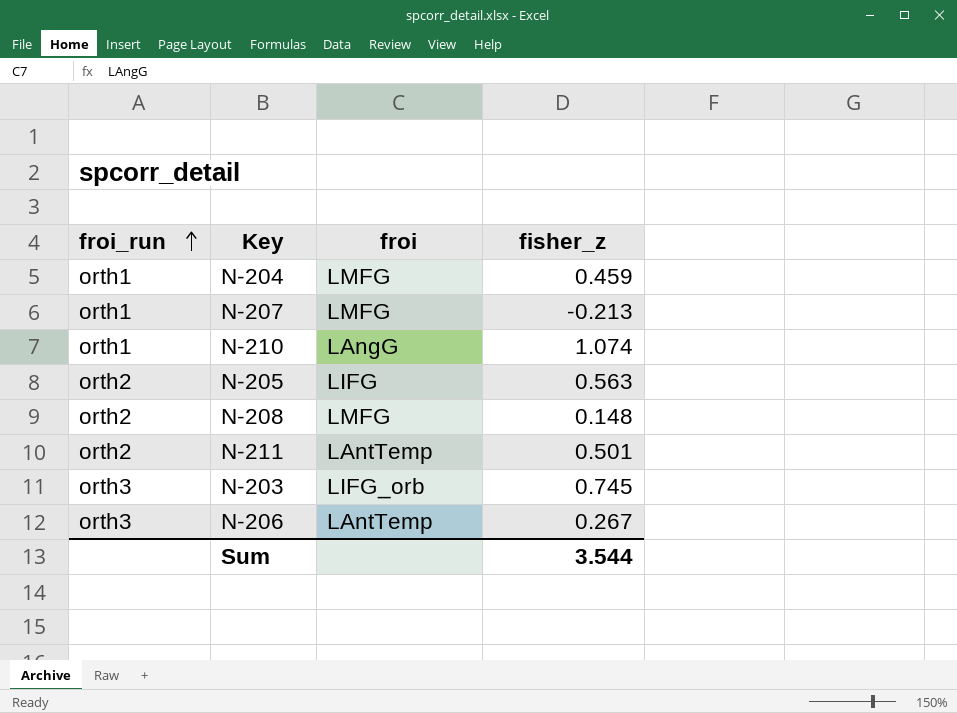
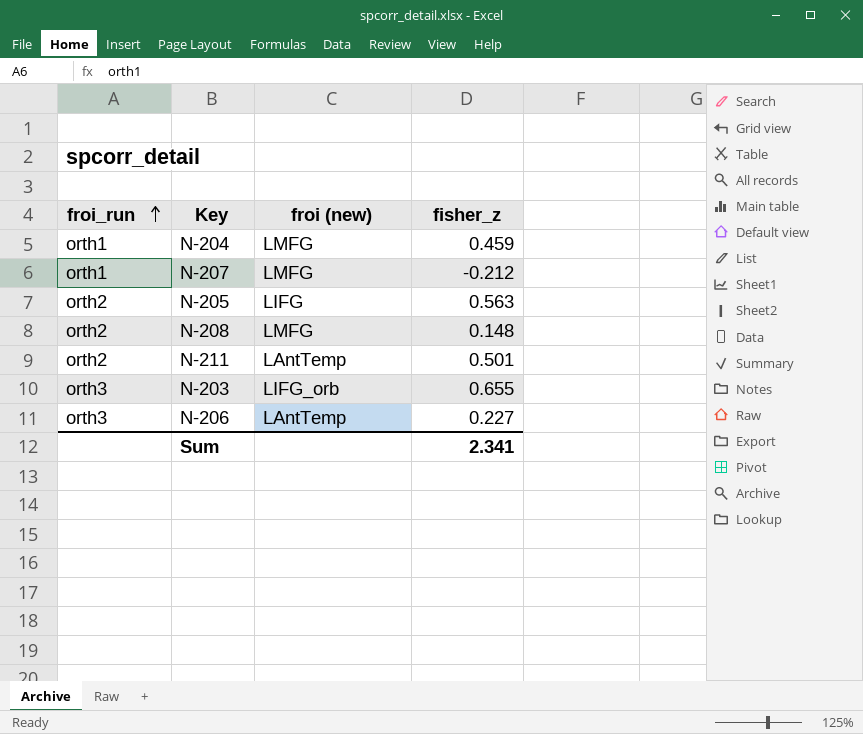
column name: froi -> froi (new)
row N-210: orth1 | LAngG | 1.074 -> none
N-207 | fisher_z: -0.213 -> -0.212
N-203 | fisher_z: 0.745 -> 0.655
N-206 | fisher_z: 0.267 -> 0.227
Sum | fisher_z: 3.544 -> 2.341

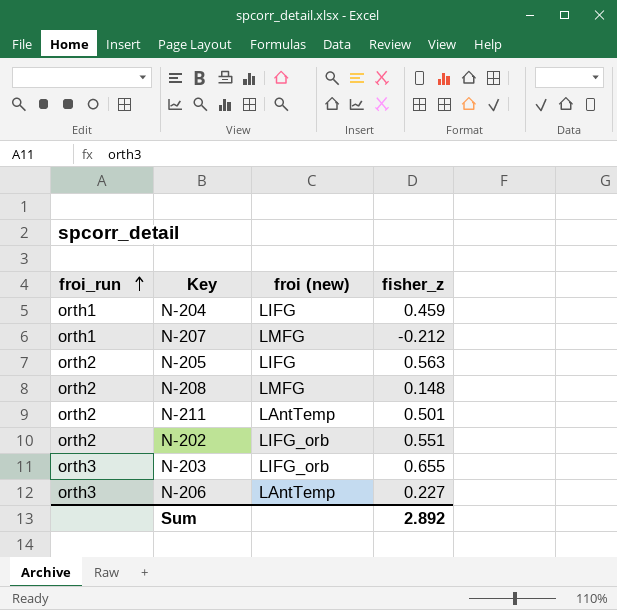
N-204 | froi (new): LMFG -> LIFG
row N-202: none -> orth2 | LIFG_orb | 0.551
Sum | fisher_z: 2.341 -> 2.892

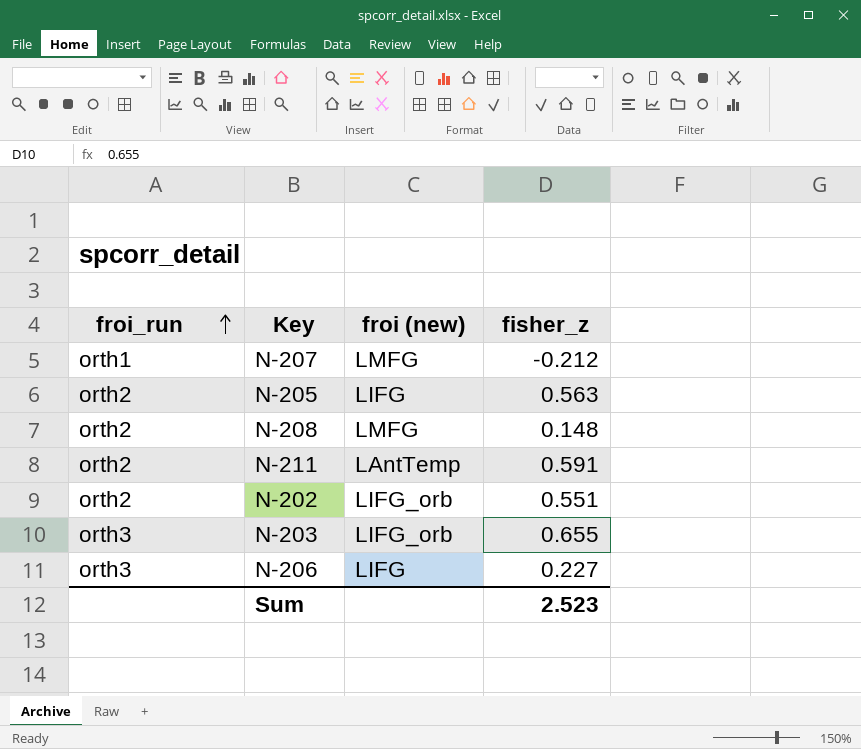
row N-204: orth1 | LIFG | 0.459 -> none
N-211 | fisher_z: 0.501 -> 0.591
N-206 | froi (new): LAntTemp -> LIFG
Sum | fisher_z: 2.892 -> 2.523

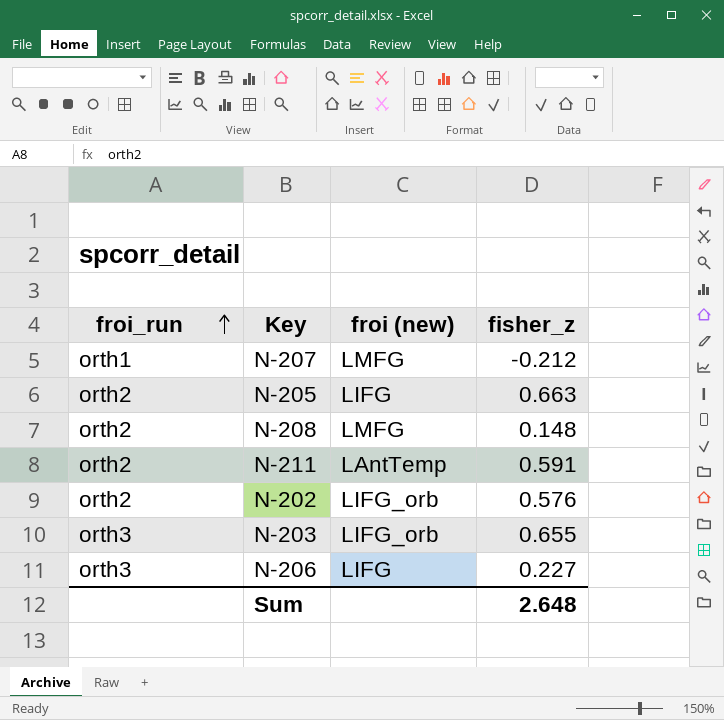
N-205 | fisher_z: 0.563 -> 0.663
N-202 | fisher_z: 0.551 -> 0.576
Sum | fisher_z: 2.523 -> 2.648

